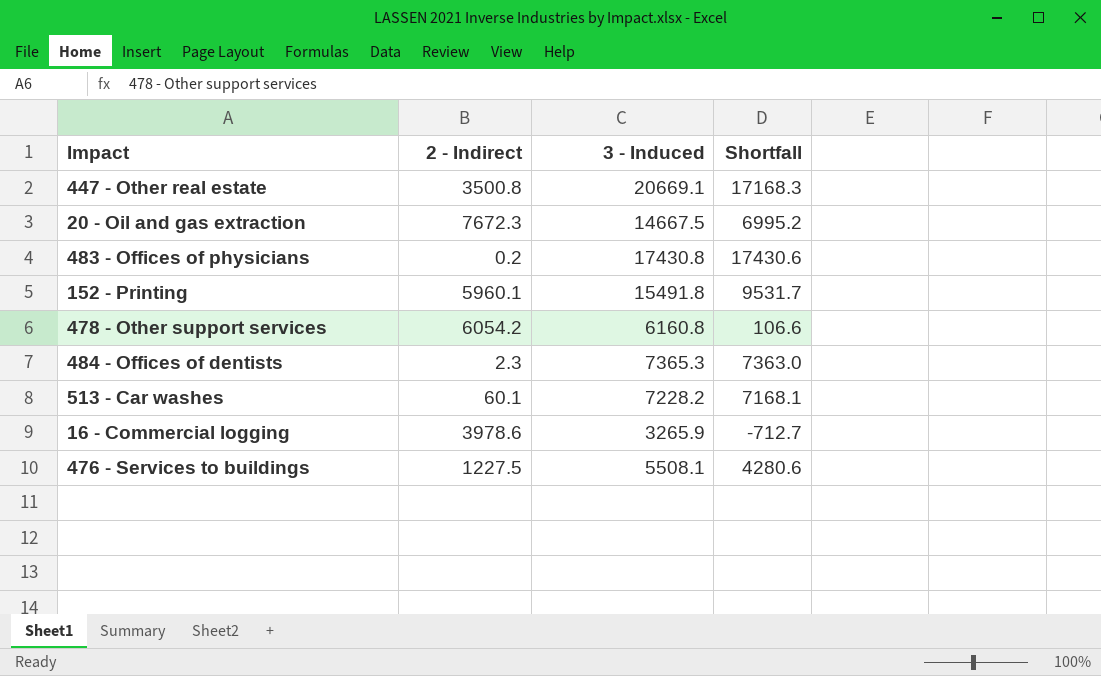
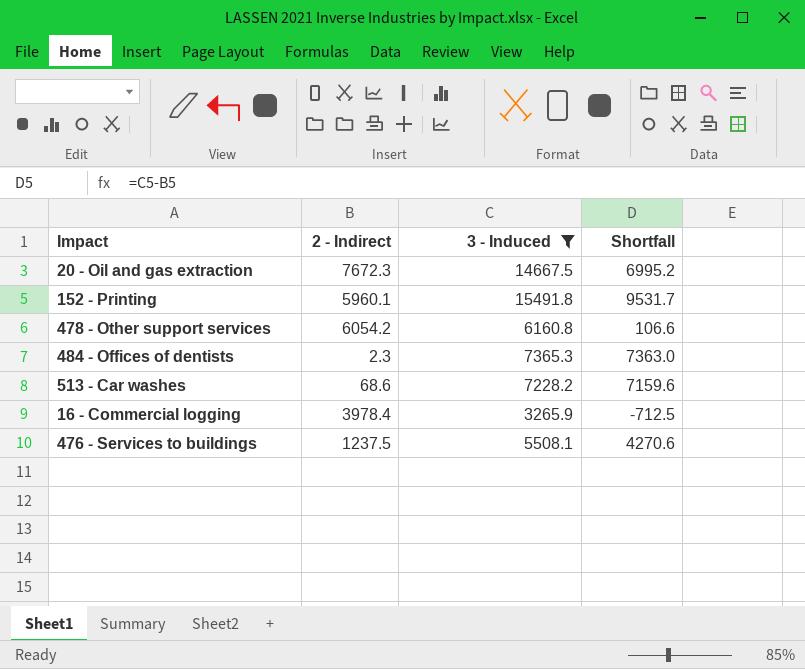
filter: none -> 3 - Induced <= 15491.8
513 - Car washes | 2 - Indirect: 60.1 -> 68.6
513 - Car washes | Shortfall: 7168.1 -> 7159.6
16 - Commercial logging | 2 - Indirect: 3978.6 -> 3978.4
16 - Commercial logging | Shortfall: -712.7 -> -712.5
476 - Services to buildings | 2 - Indirect: 1227.5 -> 1237.5
476 - Services to buildings | Shortfall: 4280.6 -> 4270.6

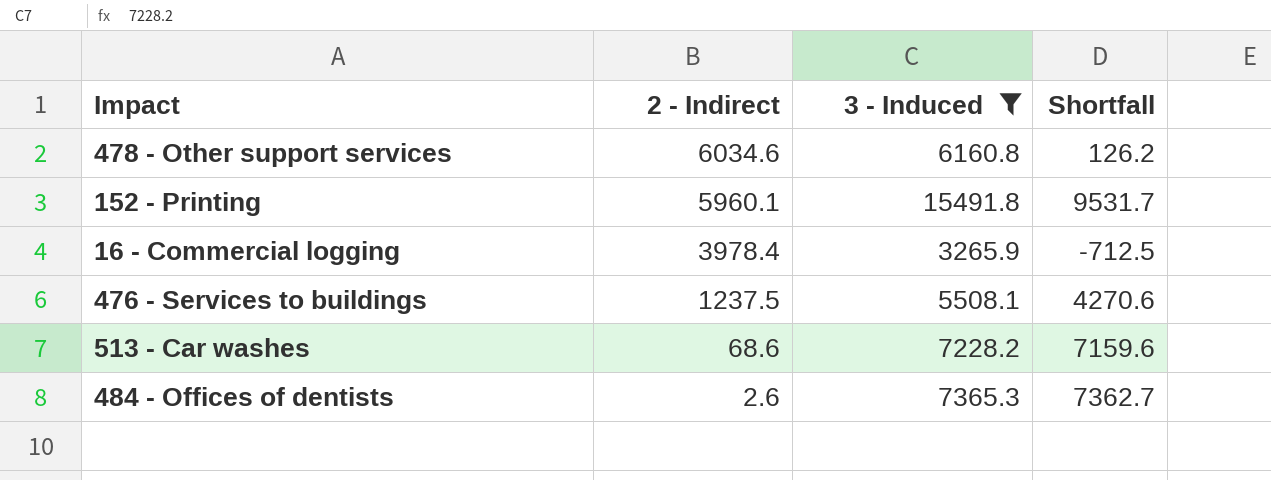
row order: none -> 2 - Indirect descending
row 20 - Oil and gas extraction: 7672.3 | 14667.5 | 6995.2 -> none
478 - Other support services | 2 - Indirect: 6054.2 -> 6034.6
478 - Other support services | Shortfall: 106.6 -> 126.2
484 - Offices of dentists | 2 - Indirect: 2.3 -> 2.6
484 - Offices of dentists | Shortfall: 7363.0 -> 7362.7

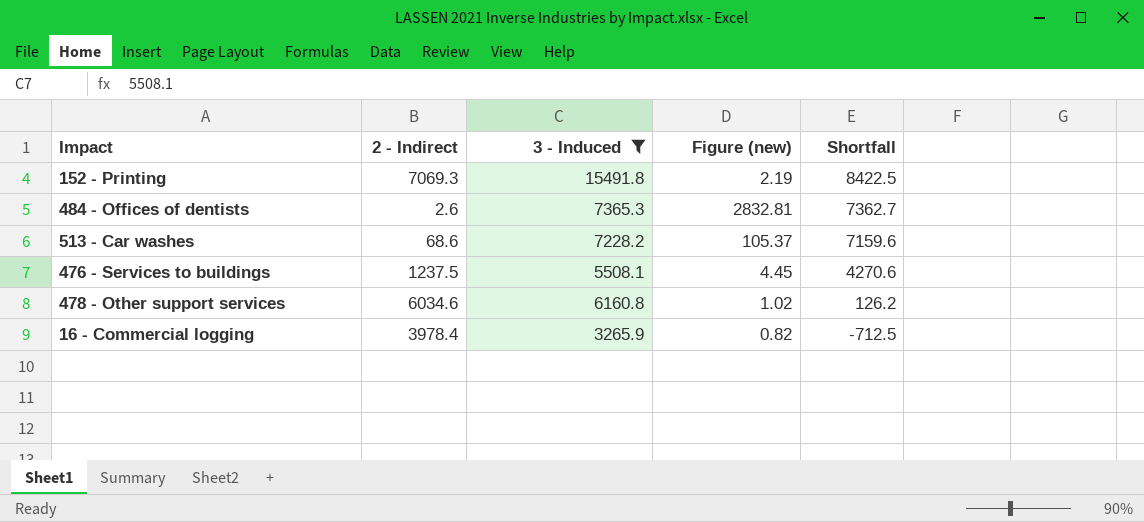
row order: 2 - Indirect descending -> Shortfall descending
column Figure (new) | formula: none -> [3 - Induced] / [2 - Indirect]
152 - Printing | 2 - Indirect: 5960.1 -> 7069.3
152 - Printing | Shortfall: 9531.7 -> 8422.5

